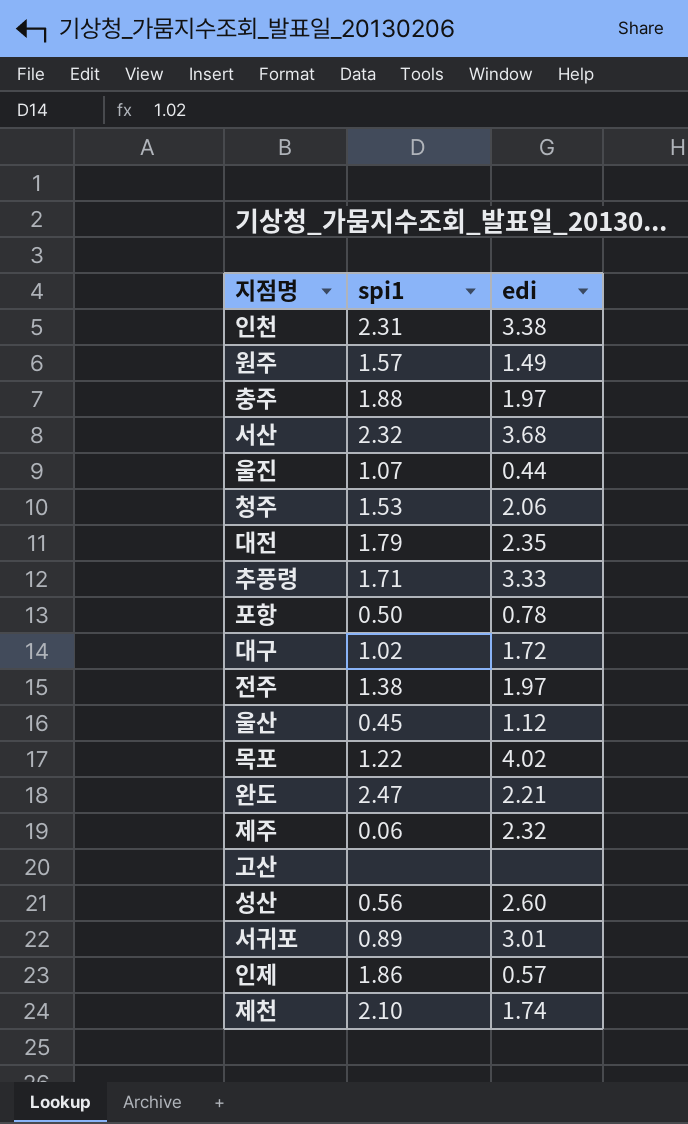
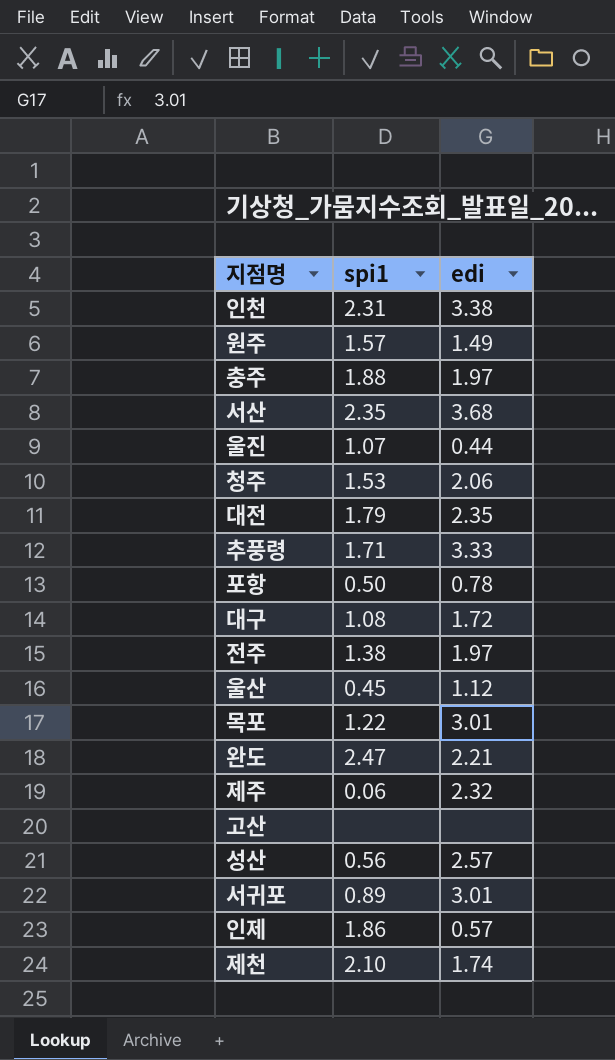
서산 | spi1: 2.32 -> 2.35
대구 | spi1: 1.02 -> 1.08
목포 | edi: 4.02 -> 3.01
성산 | edi: 2.60 -> 2.57

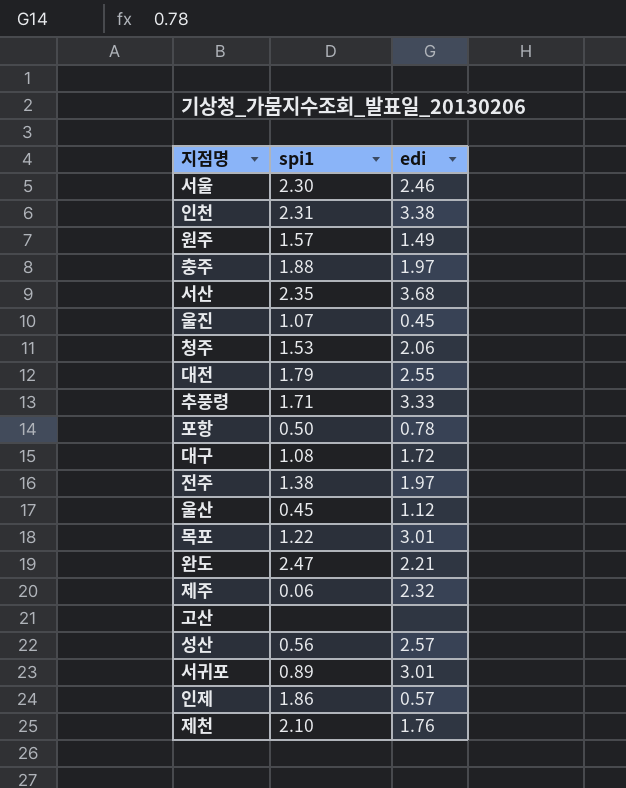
row 서울: none -> 2.30 | 2.46
울진 | edi: 0.44 -> 0.45
대전 | edi: 2.35 -> 2.55
제천 | edi: 1.74 -> 1.76

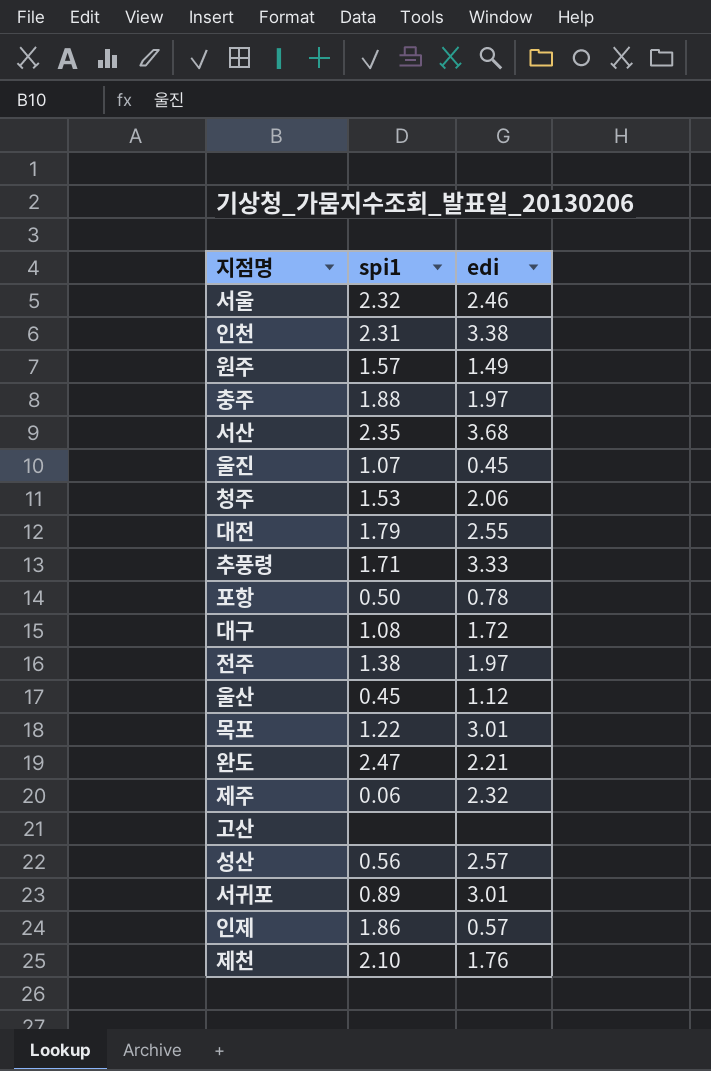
서울 | spi1: 2.30 -> 2.32

